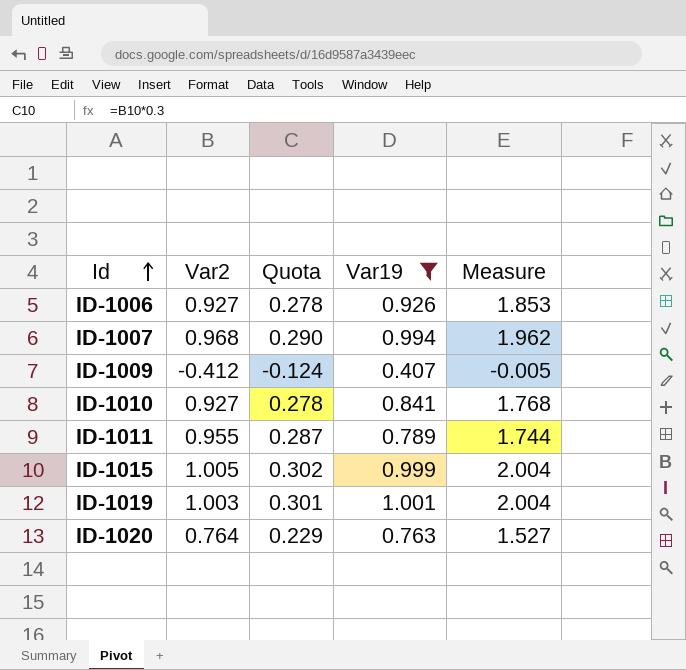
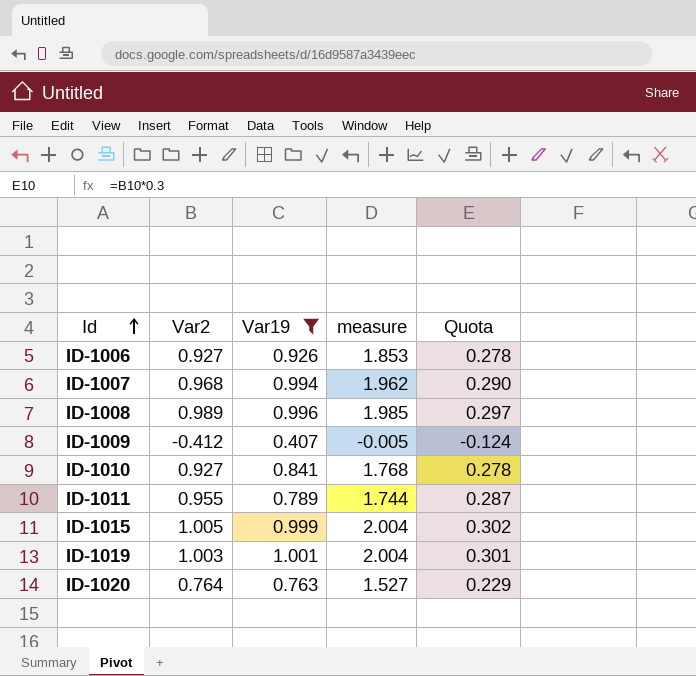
column name: Measure -> measure
column Quota | position: 3 -> 5
row ID-1008: none -> 0.989 | 0.996 | 1.985 | 0.297

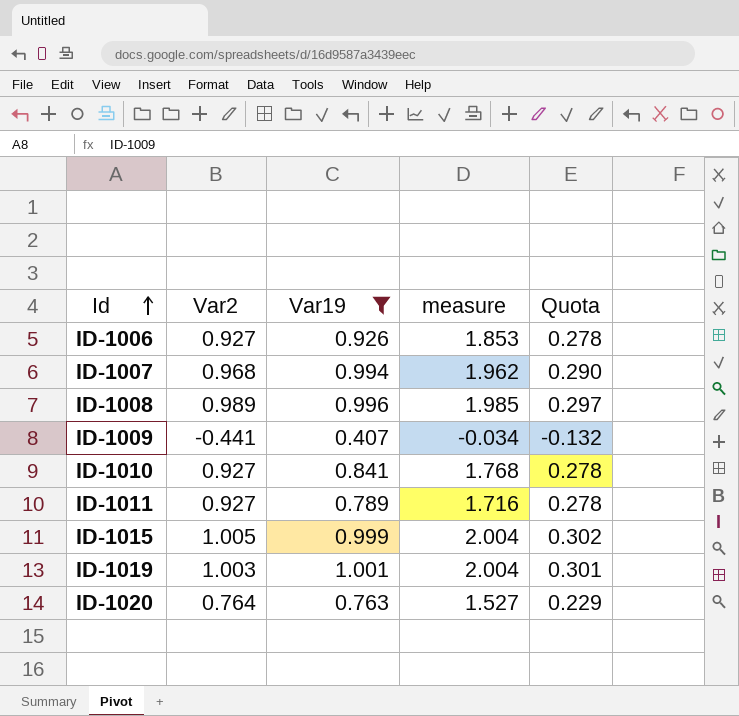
ID-1009 | Var2: -0.412 -> -0.441
ID-1009 | measure: -0.005 -> -0.034
ID-1009 | Quota: -0.124 -> -0.132
ID-1011 | Var2: 0.955 -> 0.927
ID-1011 | measure: 1.744 -> 1.716
ID-1011 | Quota: 0.287 -> 0.278

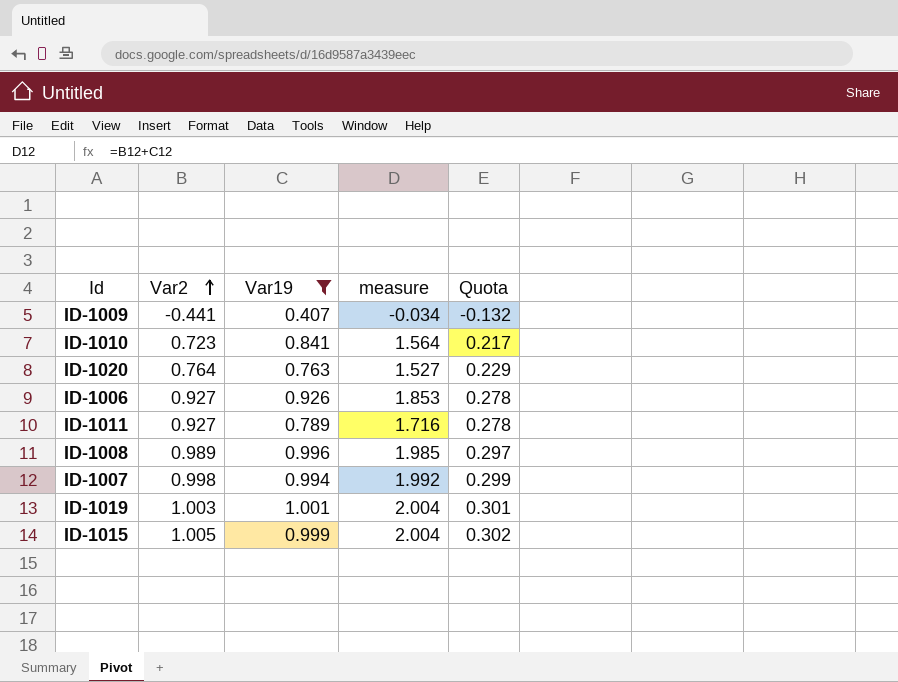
row order: Id ascending -> Var2 ascending
ID-1010 | Var2: 0.927 -> 0.723
ID-1010 | measure: 1.768 -> 1.564
ID-1010 | Quota: 0.278 -> 0.217
ID-1007 | Var2: 0.968 -> 0.998
ID-1007 | measure: 1.962 -> 1.992
ID-1007 | Quota: 0.290 -> 0.299

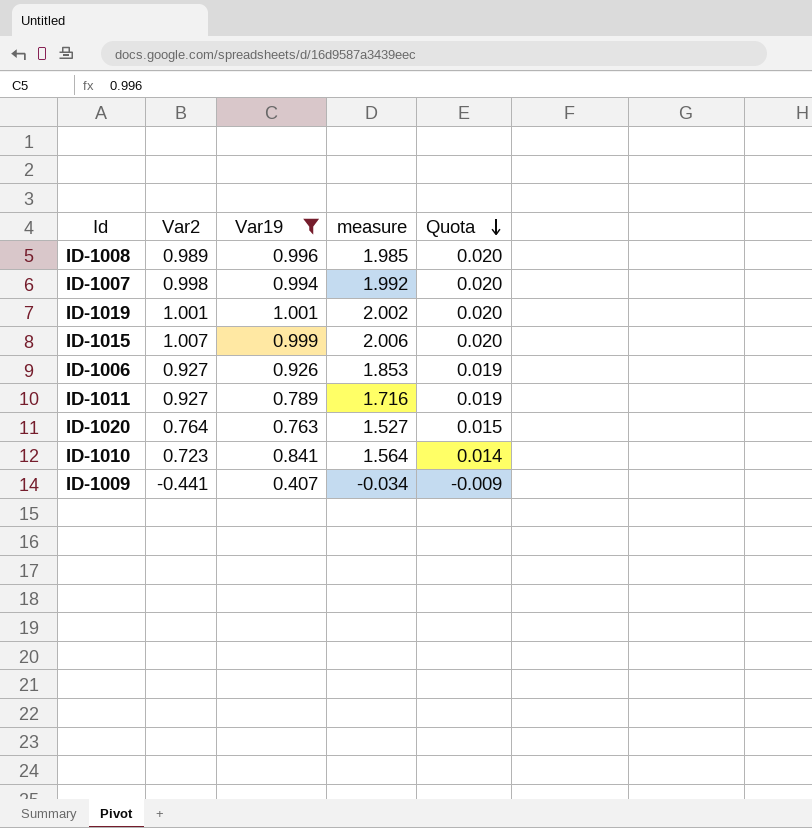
row order: Var2 ascending -> Quota descending
column Quota | formula: [Var2] * 0.3 -> [Var2] * 0.02
ID-1019 | Var2: 1.003 -> 1.001
ID-1019 | measure: 2.004 -> 2.002
ID-1015 | Var2: 1.005 -> 1.007
ID-1015 | measure: 2.004 -> 2.006

